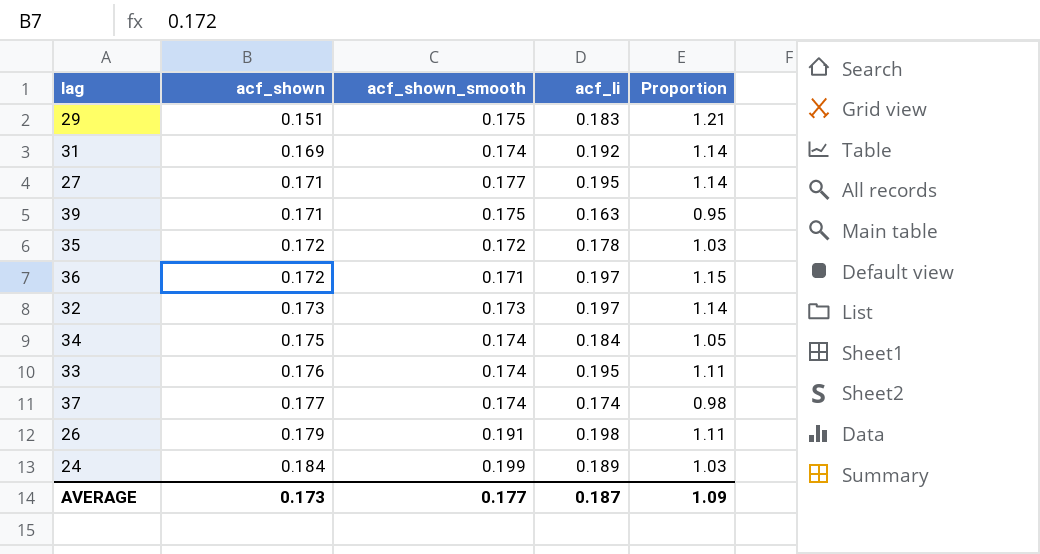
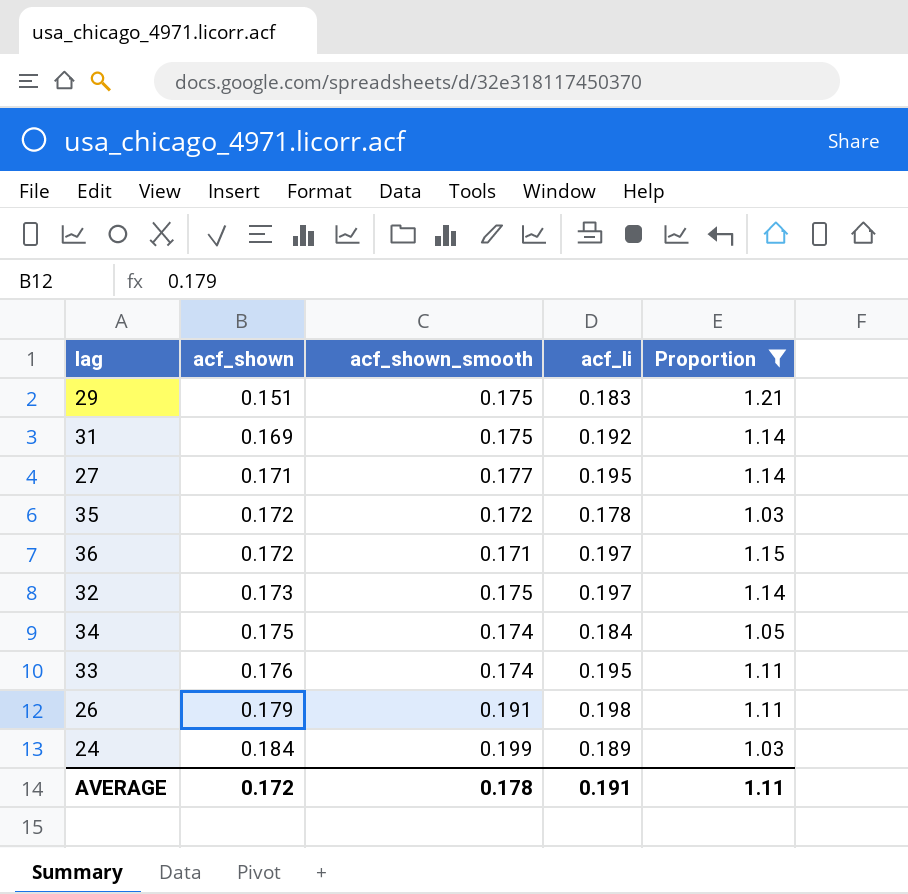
filter: none -> Proportion >= 1.03
31 | acf_shown_smooth: 0.174 -> 0.175
32 | acf_shown_smooth: 0.173 -> 0.175
AVERAGE | acf_shown: 0.173 -> 0.172
AVERAGE | acf_shown_smooth: 0.177 -> 0.178
AVERAGE | acf_li: 0.187 -> 0.191
AVERAGE | Proportion: 1.09 -> 1.11

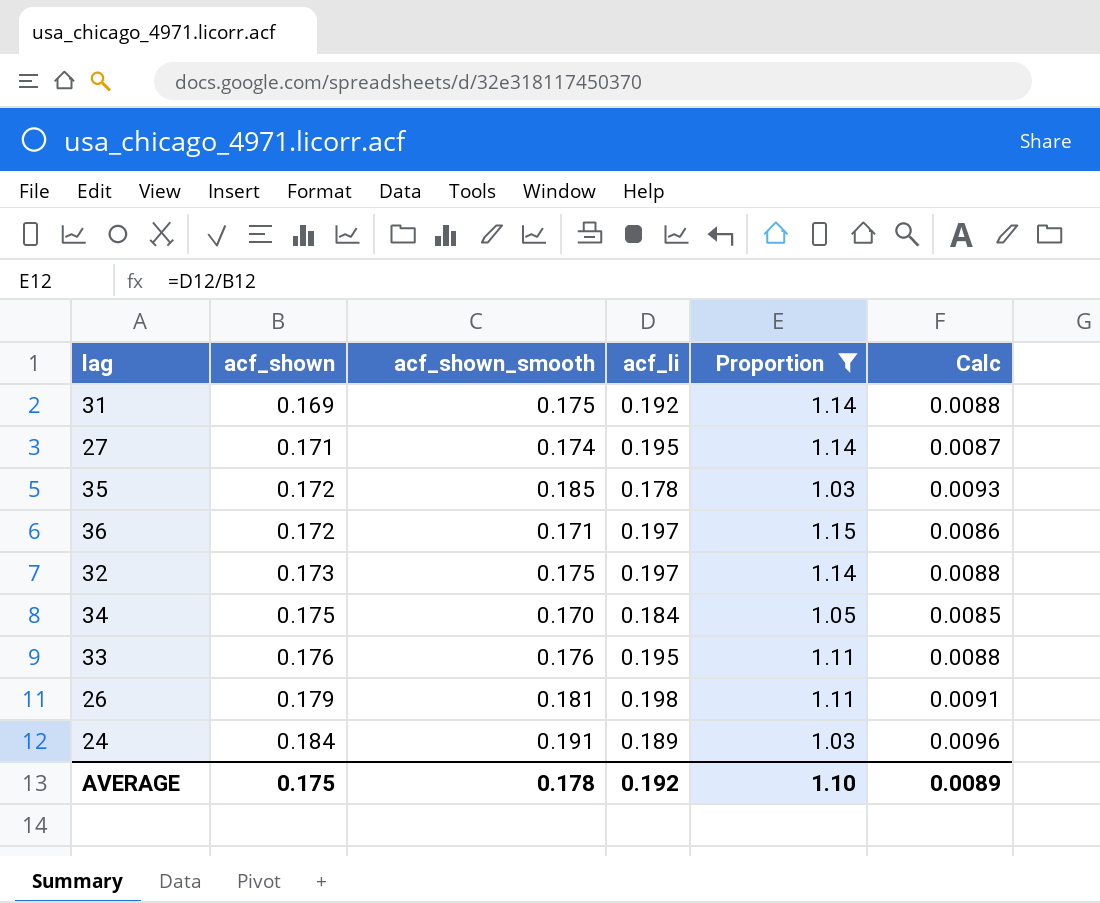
column Calc | formula: none -> [acf_shown_smooth] * 0.05
row 29: 0.151 | 0.175 | 0.183 | 1.21 -> none
27 | acf_shown_smooth: 0.177 -> 0.174
35 | acf_shown_smooth: 0.172 -> 0.185
34 | acf_shown_smooth: 0.174 -> 0.170
33 | acf_shown_smooth: 0.174 -> 0.176
26 | acf_shown_smooth: 0.191 -> 0.181
24 | acf_shown_smooth: 0.199 -> 0.191
AVERAGE | acf_shown: 0.172 -> 0.175
AVERAGE | acf_li: 0.191 -> 0.192
AVERAGE | Proportion: 1.11 -> 1.10

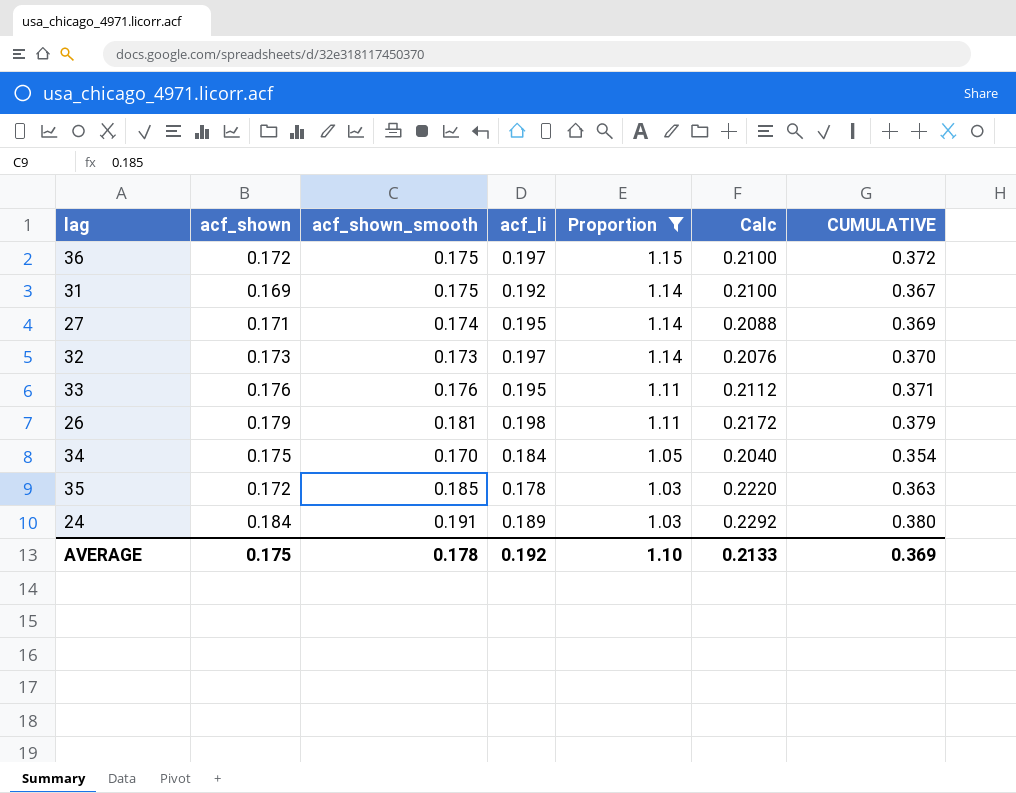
row order: acf_shown ascending -> Proportion descending
column Calc | formula: [acf_shown_smooth] * 0.05 -> [acf_shown_smooth] * 1.2
column CUMULATIVE | formula: none -> [acf_shown_smooth] + [acf_li]
36 | acf_shown_smooth: 0.171 -> 0.175
32 | acf_shown_smooth: 0.175 -> 0.173
AVERAGE | Calc: 0.0089 -> 0.2133

